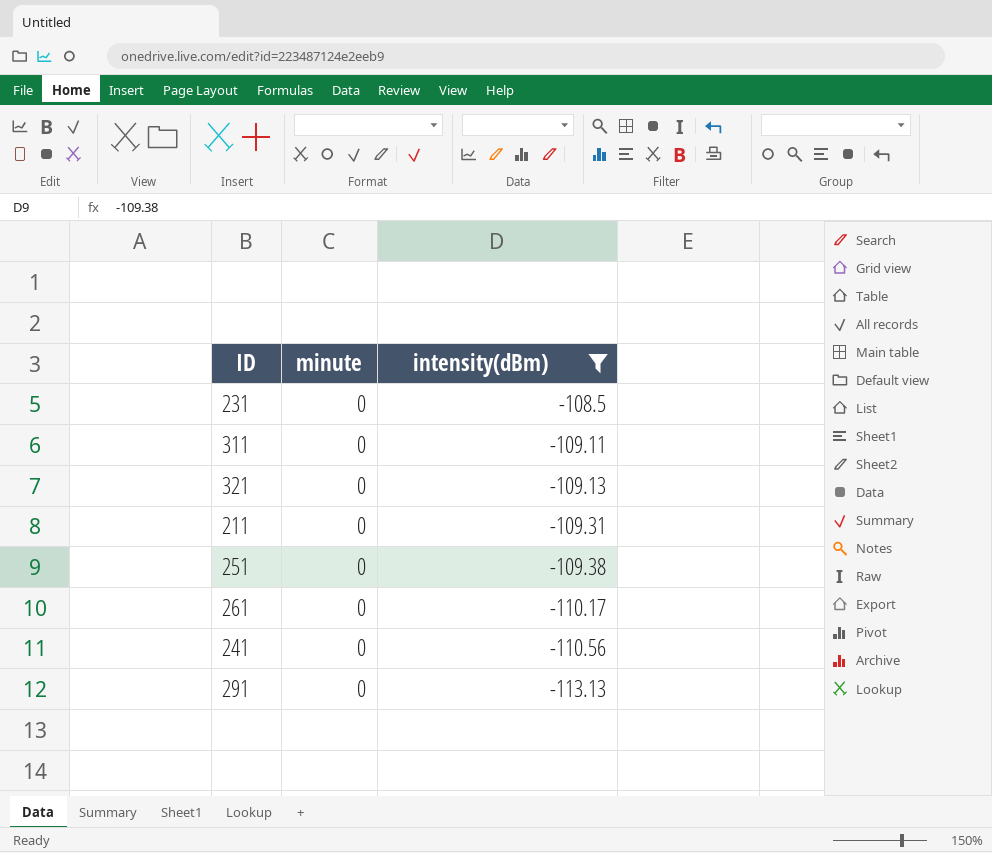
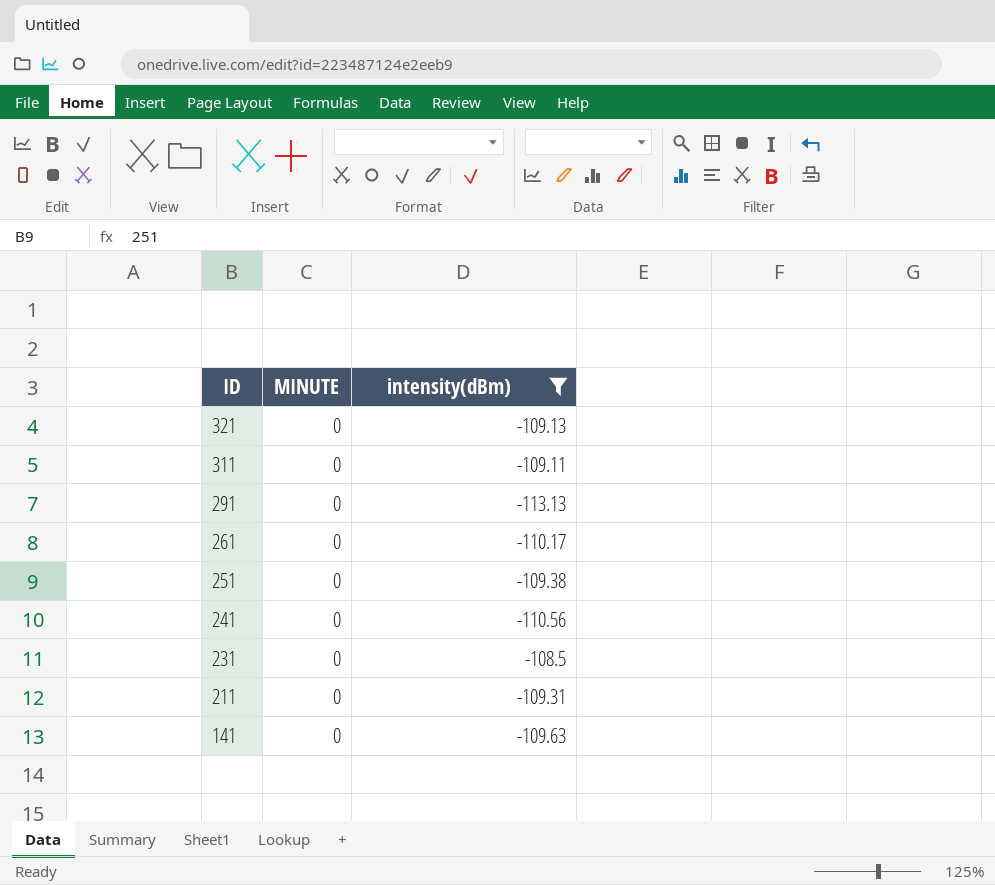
row order: intensity(dBm) descending -> ID descending
column name: minute -> MINUTE
row 141: none -> 0 | -109.63

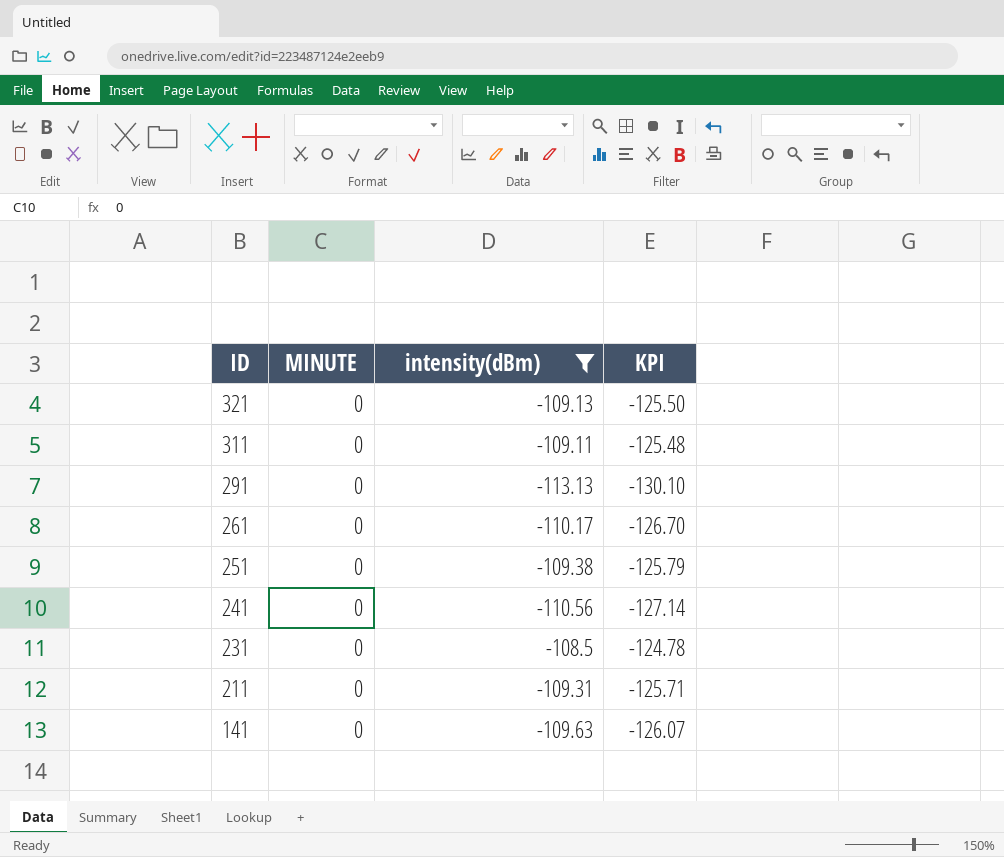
column KPI | formula: none -> [intensity(dBm)] * 1.15

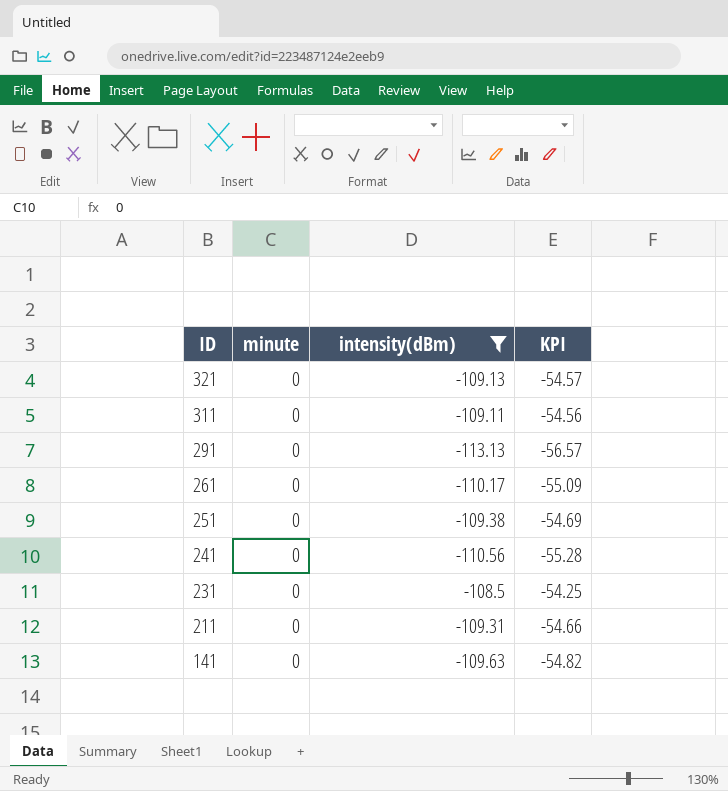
column name: MINUTE -> minute
column KPI | formula: [intensity(dBm)] * 1.15 -> [intensity(dBm)] * 0.5

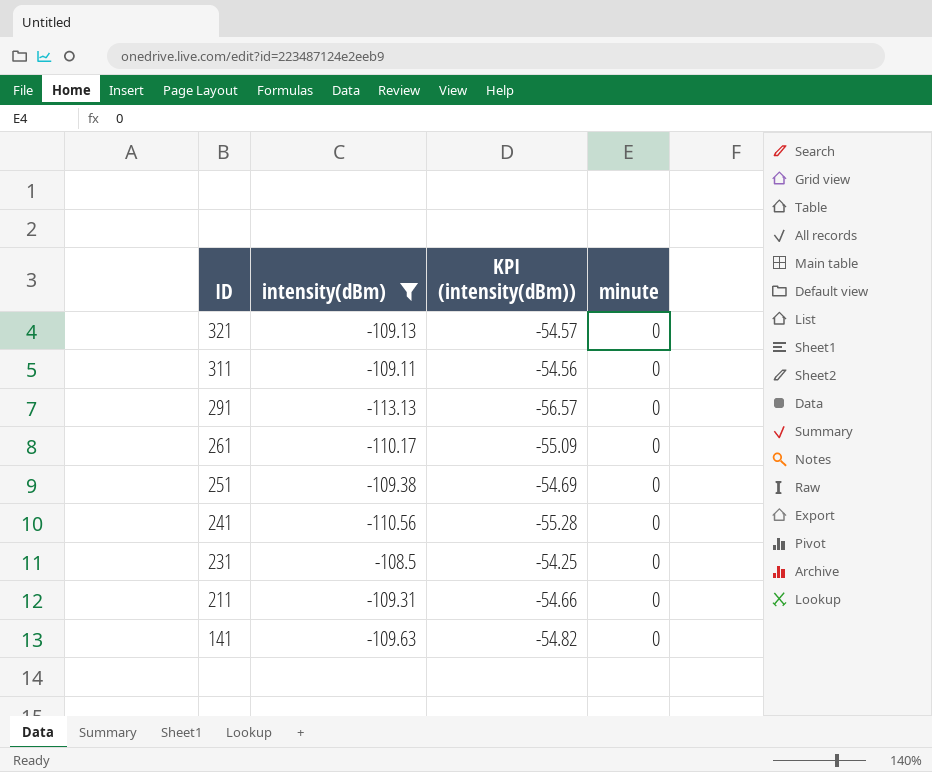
column name: KPI -> KPI (intensity(dBm))
column minute | position: 2 -> 4

